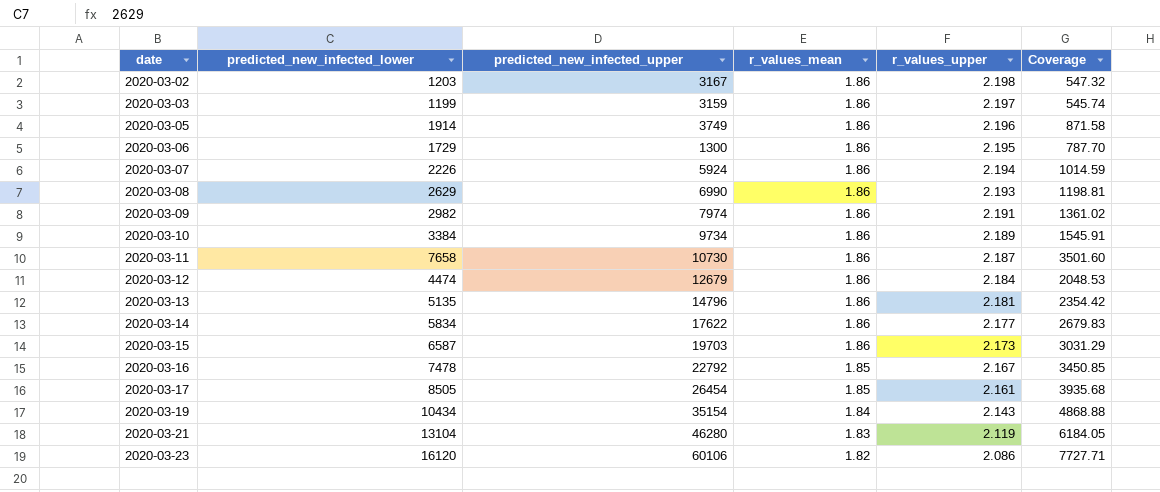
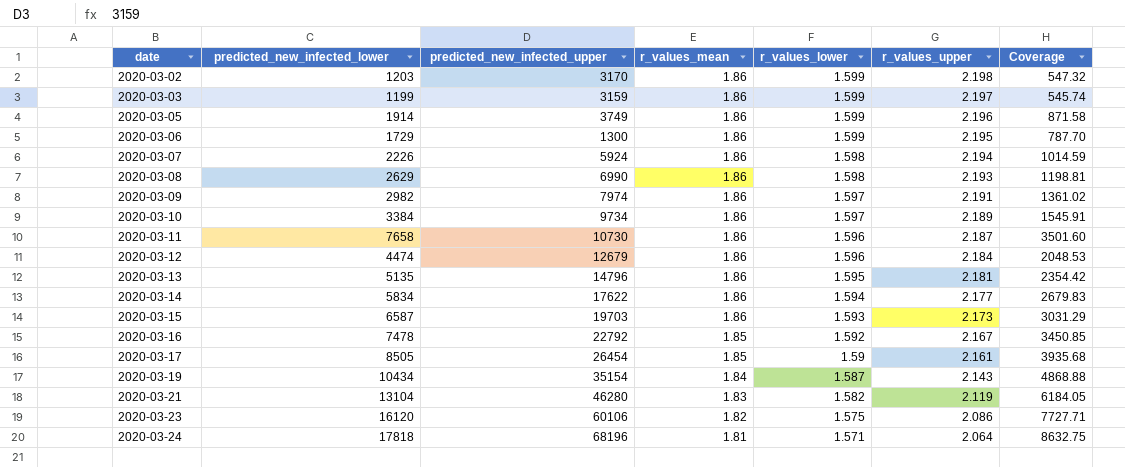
column r_values_lower | position: none -> 5
2020-03-02 | predicted_new_infected_upper: 3167 -> 3170
row 2020-03-24: none -> 17818 | 68196 | 1.81 | 1.571 | 2.064 | 8632.75

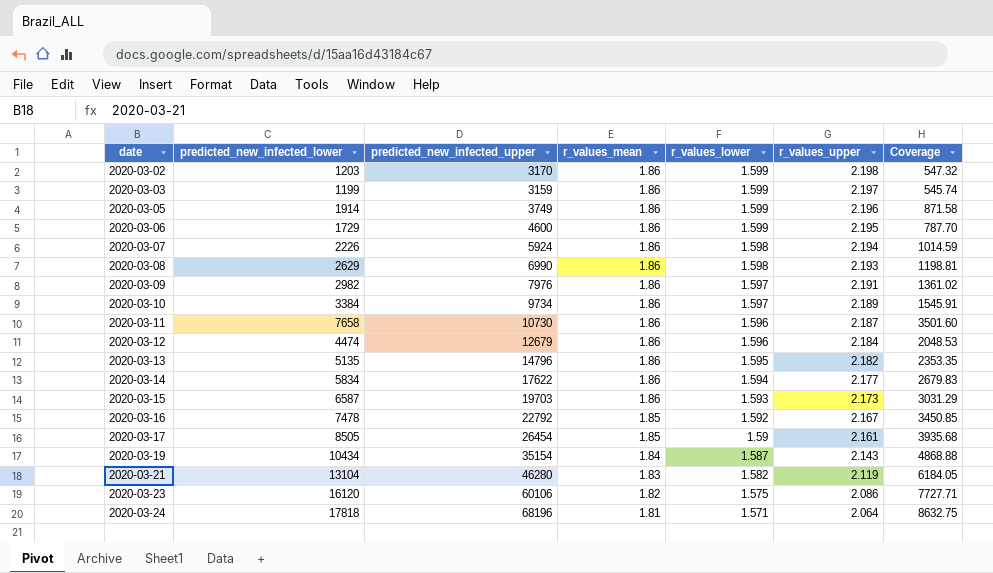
2020-03-06 | predicted_new_infected_upper: 1300 -> 4600
2020-03-09 | predicted_new_infected_upper: 7974 -> 7976
2020-03-13 | r_values_upper: 2.181 -> 2.182
2020-03-13 | Coverage: 2354.42 -> 2353.35

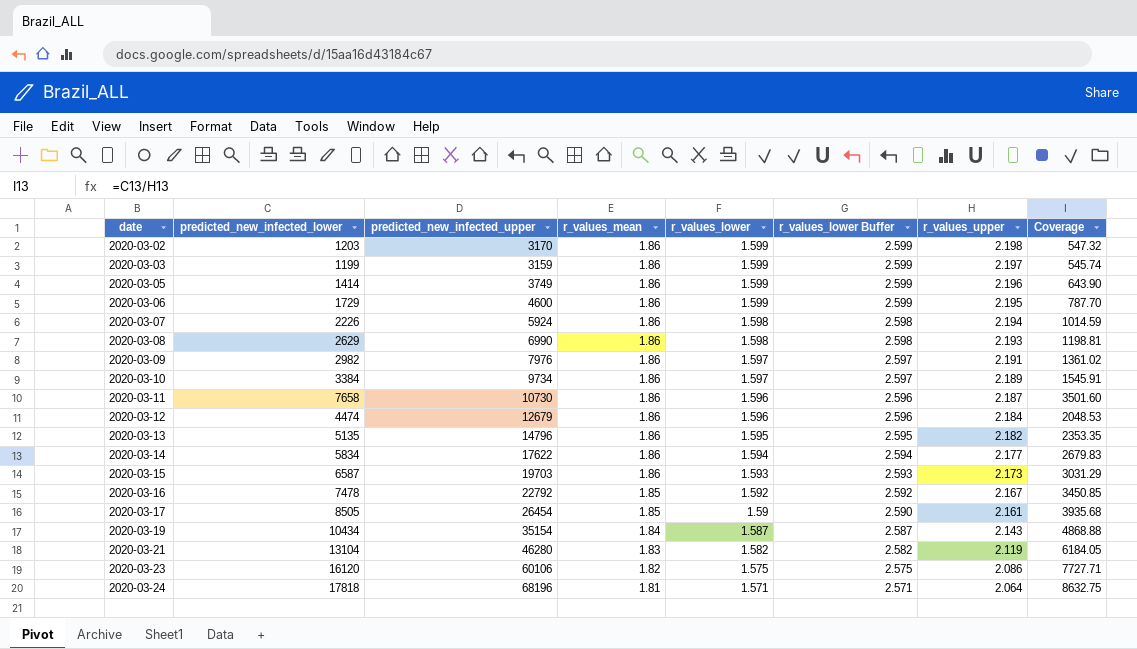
column r_values_lower Buffer | formula: none -> [r_values_lower] + 1
2020-03-05 | predicted_new_infected_lower: 1914 -> 1414
2020-03-05 | Coverage: 871.58 -> 643.90

